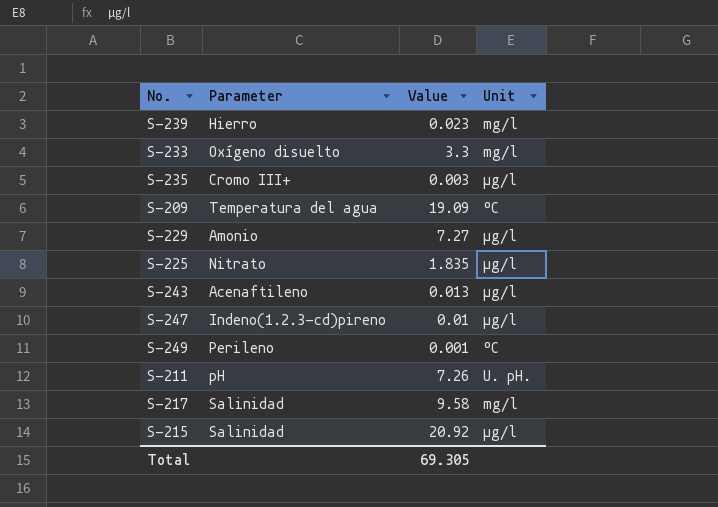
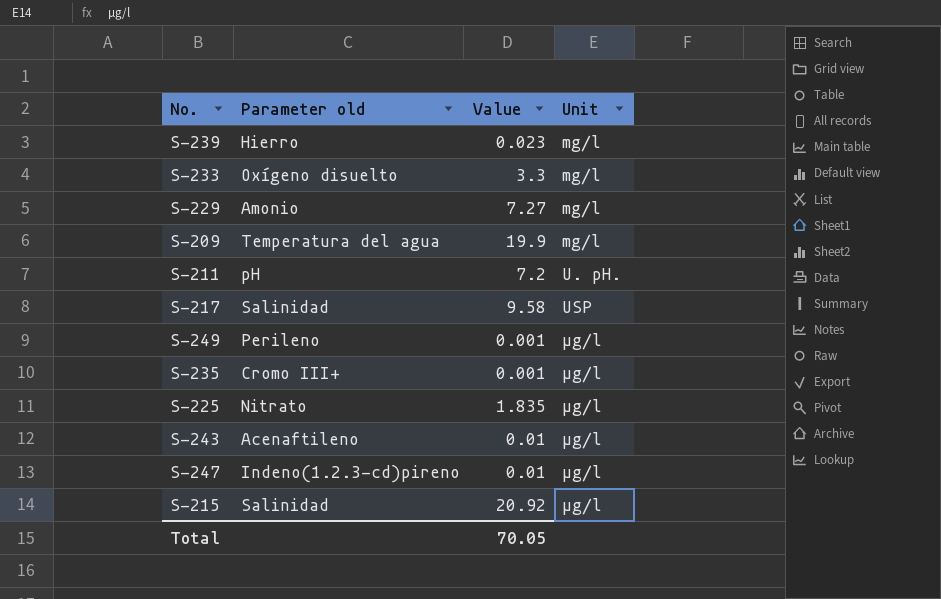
row order: none -> Unit ascending
column name: Parameter -> Parameter old
S-229 | Unit: µg/l -> mg/l
S-209 | Value: 19.09 -> 19.9
S-209 | Unit: ºC -> mg/l
S-211 | Value: 7.26 -> 7.2
S-217 | Unit: mg/l -> USP
S-249 | Unit: ºC -> µg/l
S-235 | Value: 0.003 -> 0.001
S-243 | Value: 0.013 -> 0.01
Total | Value: 69.305 -> 70.05

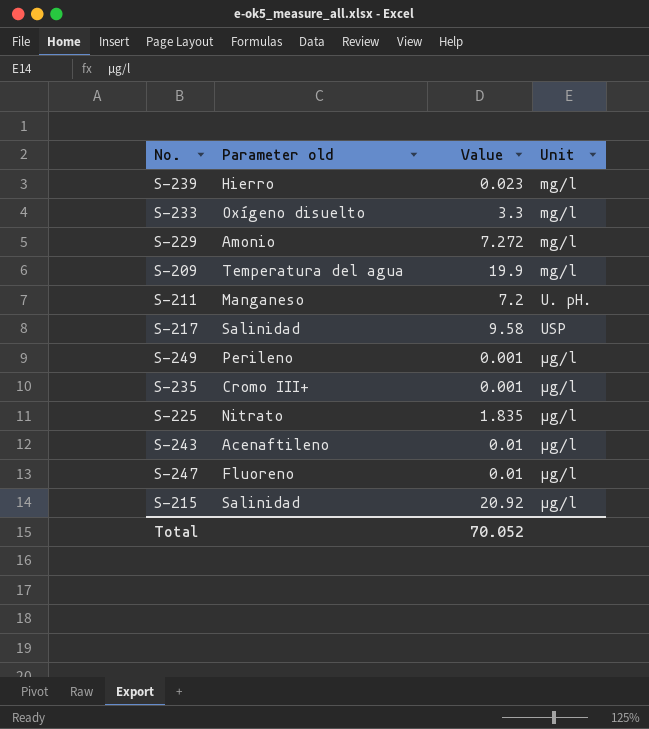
S-229 | Value: 7.27 -> 7.272
S-211 | Parameter old: pH -> Manganeso
S-247 | Parameter old: Indeno(1.2.3-cd)pireno -> Fluoreno
Total | Value: 70.05 -> 70.052

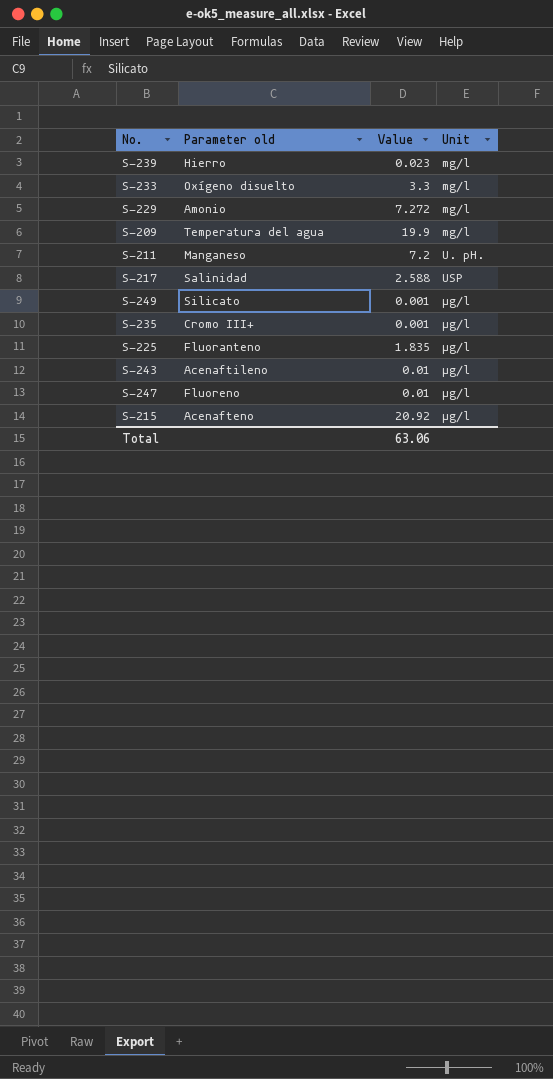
S-217 | Value: 9.58 -> 2.588
S-249 | Parameter old: Perileno -> Silicato
S-225 | Parameter old: Nitrato -> Fluoranteno
S-215 | Parameter old: Salinidad -> Acenafteno
Total | Value: 70.052 -> 63.06

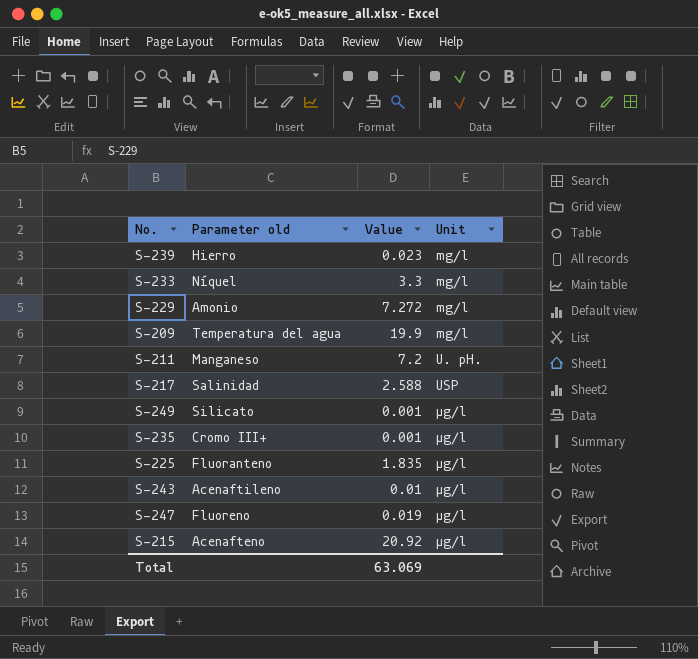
S-233 | Parameter old: Oxígeno disuelto -> Níquel
S-247 | Value: 0.01 -> 0.019
Total | Value: 63.06 -> 63.069

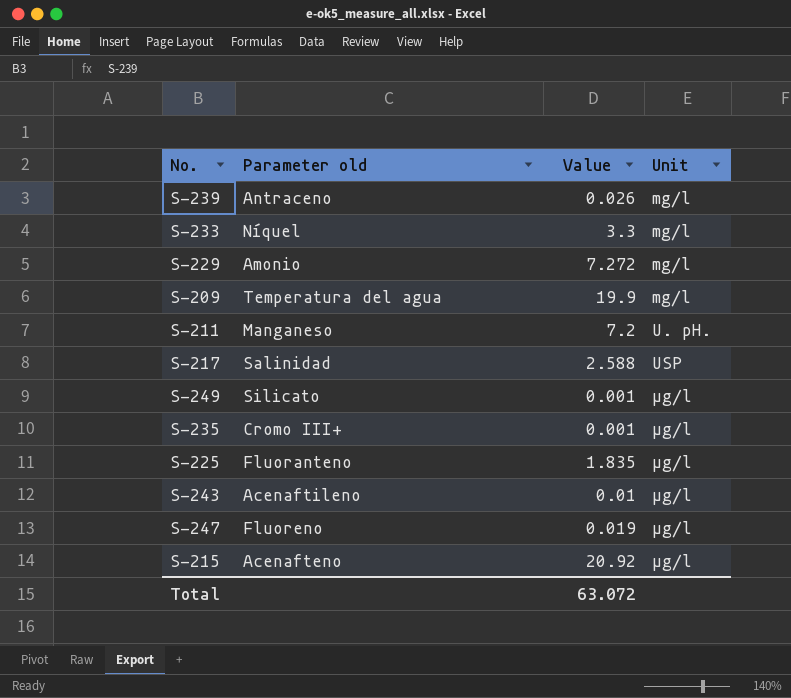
S-239 | Parameter old: Hierro -> Antraceno
S-239 | Value: 0.023 -> 0.026
Total | Value: 63.069 -> 63.072

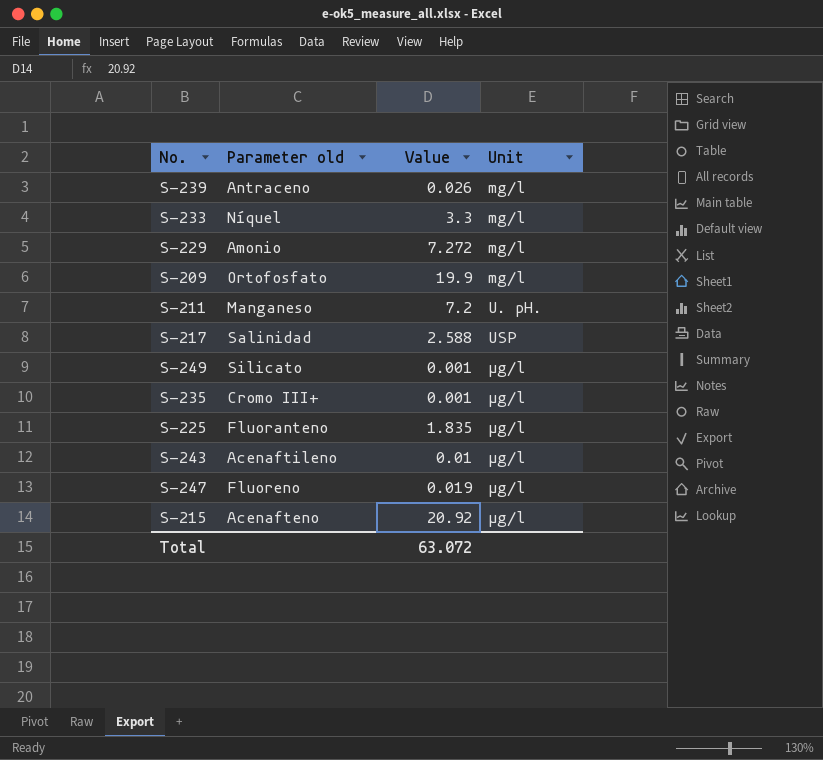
S-209 | Parameter old: Temperatura del agua -> Ortofosfato

